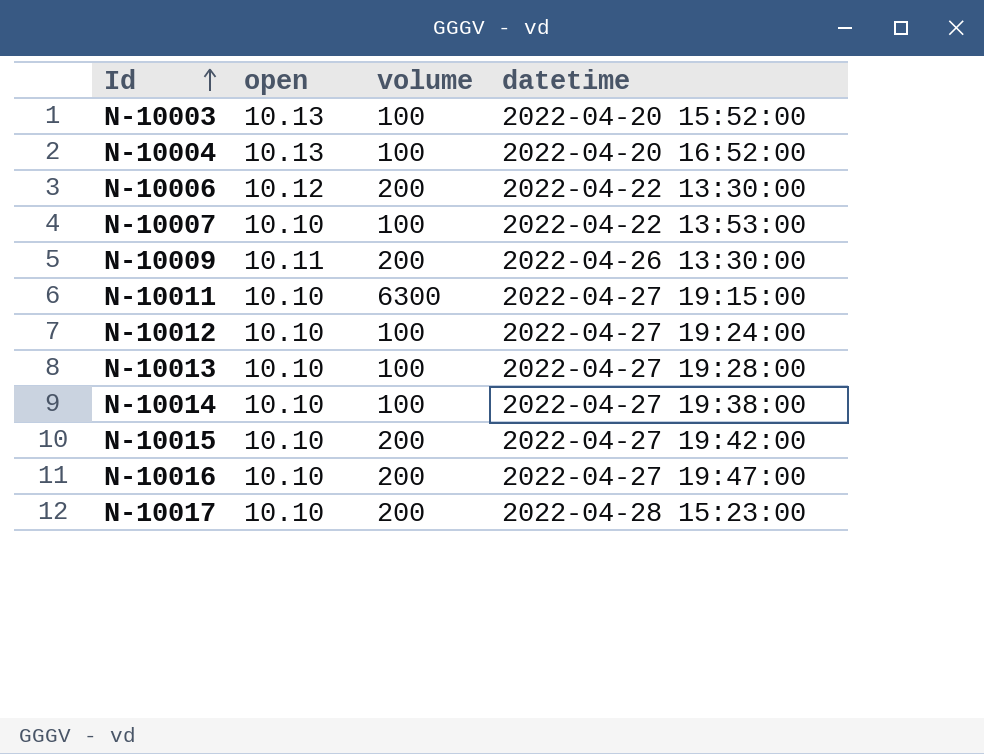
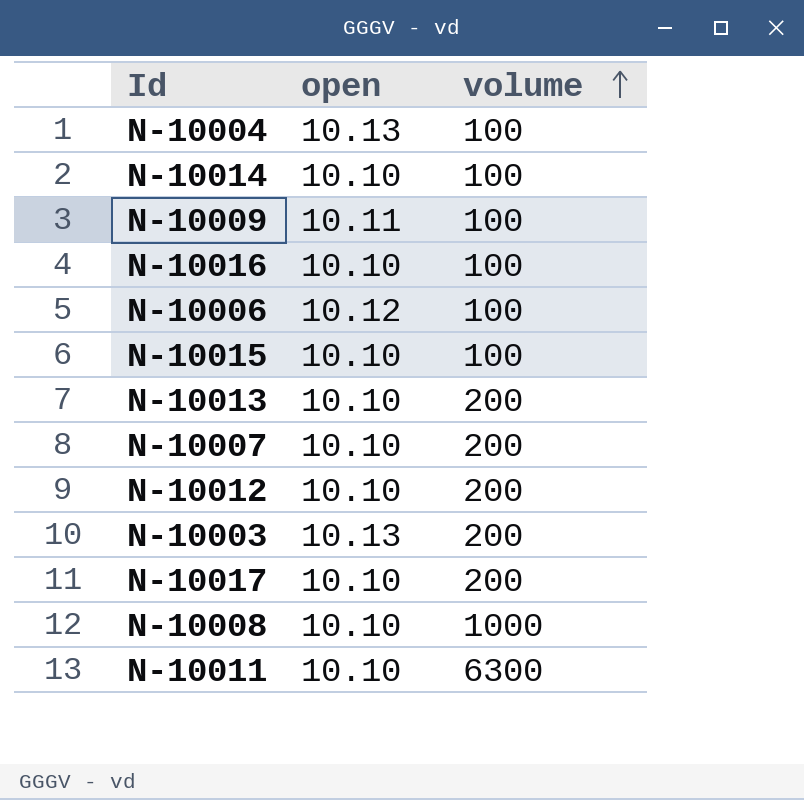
row order: Id ascending -> volume ascending
column datetime | position: 4 -> none
N-10009 | volume: 200 -> 100
N-10016 | volume: 200 -> 100
N-10006 | volume: 200 -> 100
N-10015 | volume: 200 -> 100
N-10013 | volume: 100 -> 200
N-10007 | volume: 100 -> 200
N-10012 | volume: 100 -> 200
N-10003 | volume: 100 -> 200
row N-10008: none -> 10.10 | 1000

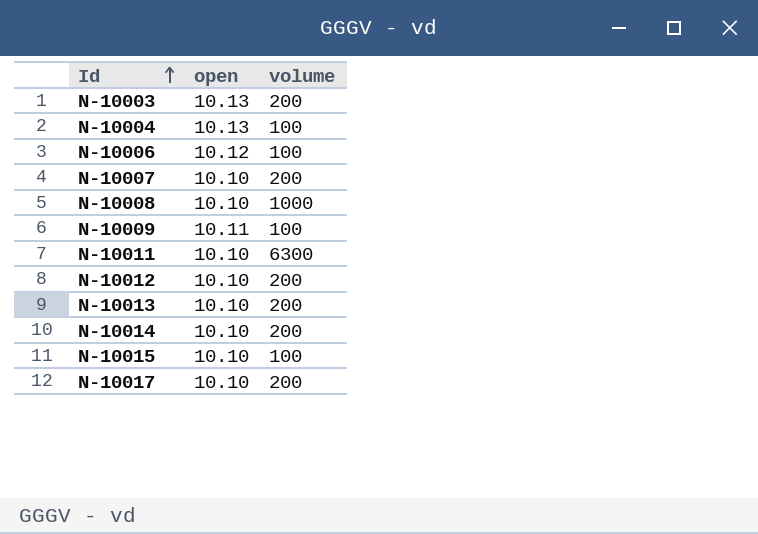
row order: volume ascending -> Id ascending
row N-10016: 10.10 | 100 -> none
N-10014 | volume: 100 -> 200

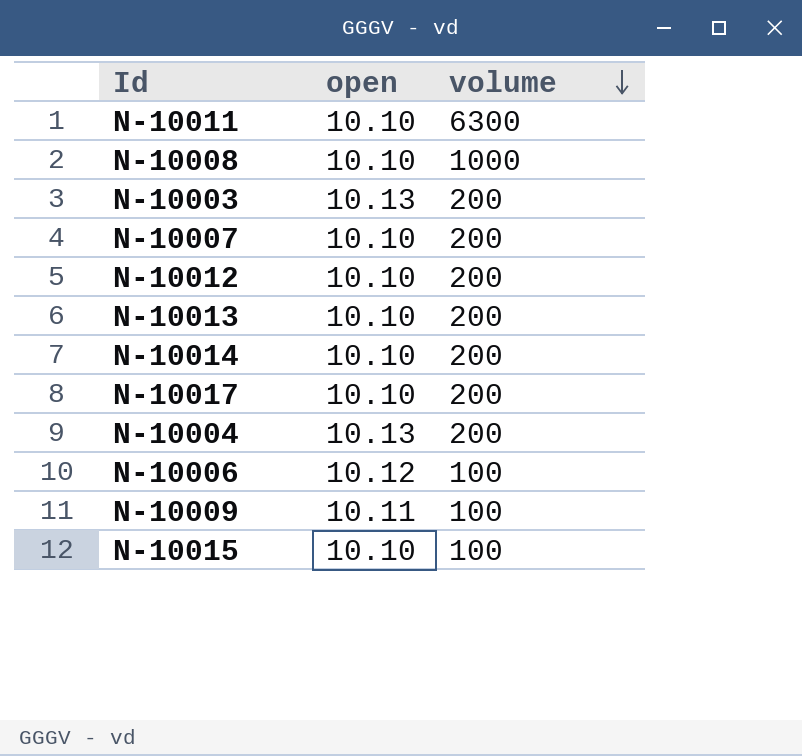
row order: Id ascending -> volume descending
N-10004 | volume: 100 -> 200

